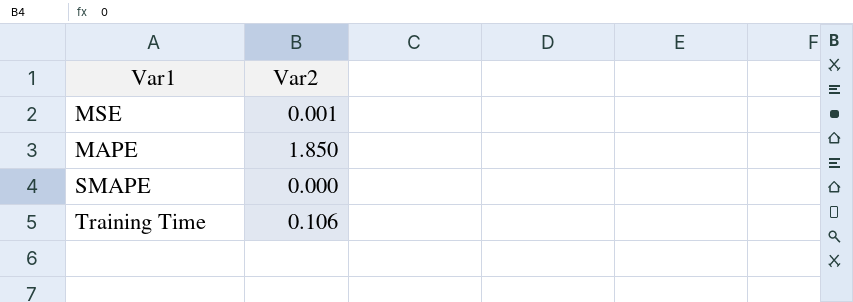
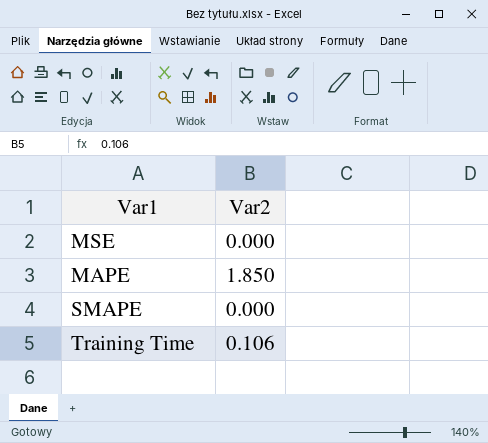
MSE | Var2: 0.001 -> 0.000

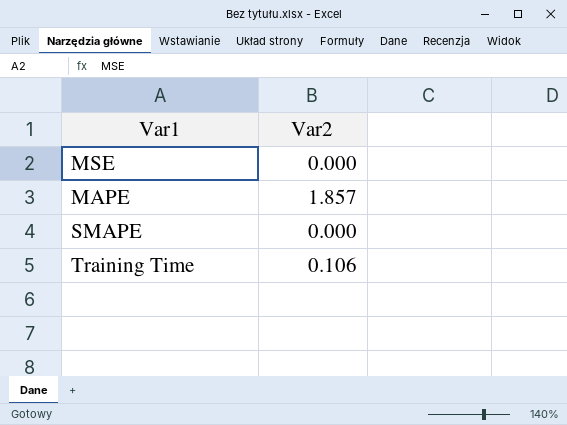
MAPE | Var2: 1.850 -> 1.857

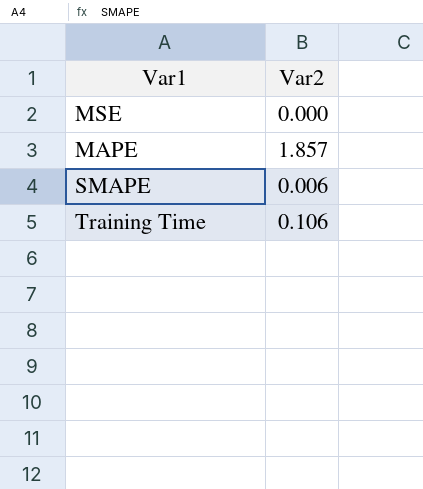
SMAPE | Var2: 0.000 -> 0.006

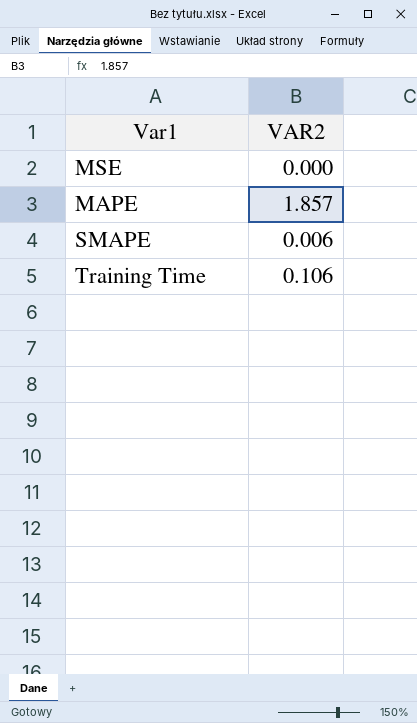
column name: Var2 -> VAR2

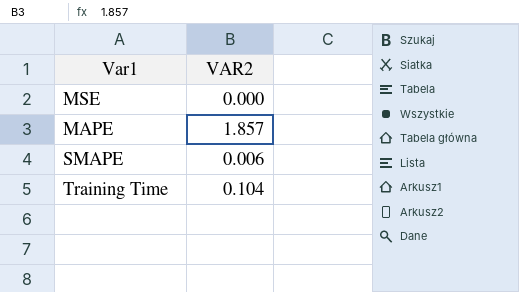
Training Time | VAR2: 0.106 -> 0.104

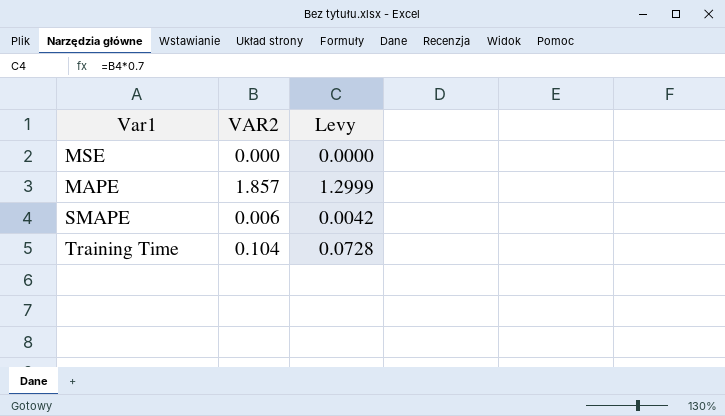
column Levy | formula: none -> [VAR2] * 0.7

